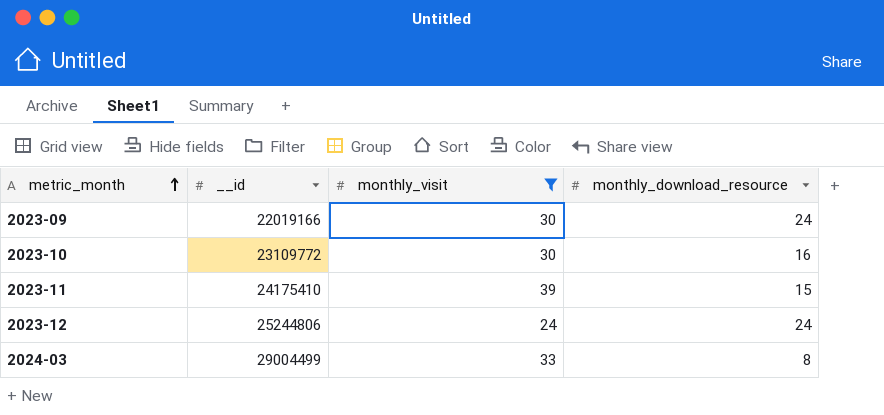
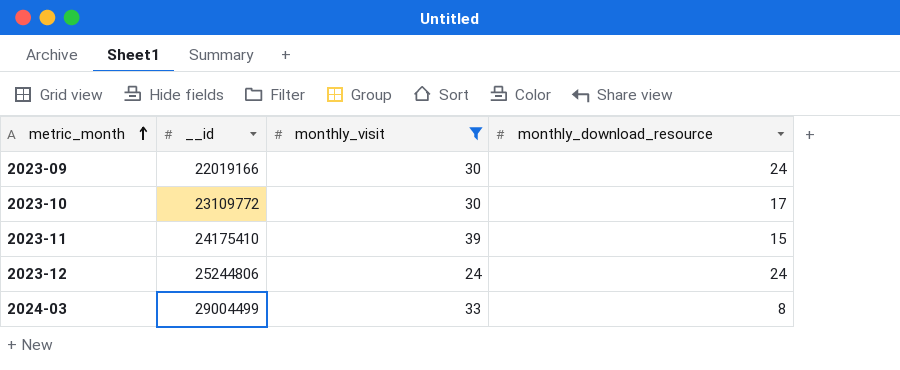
2023-10 | monthly_download_resource: 16 -> 17

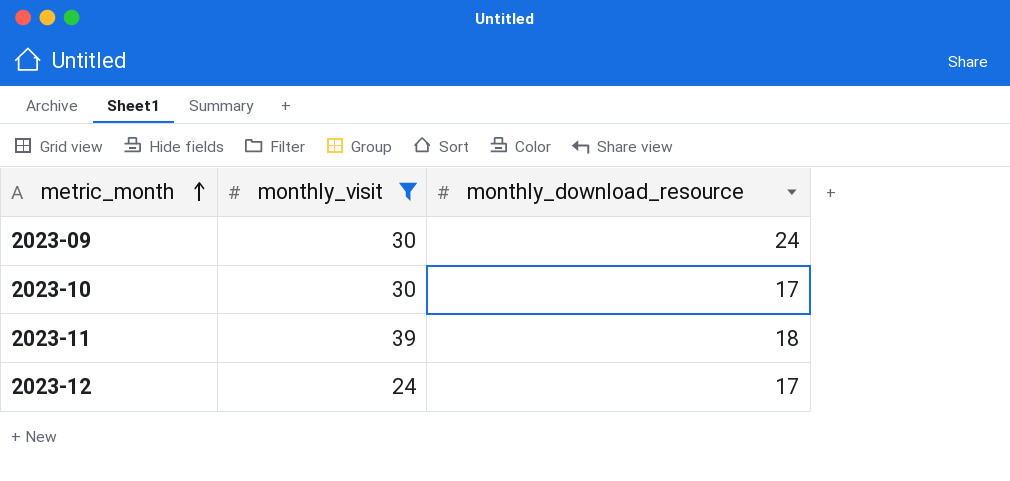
column __id | position: 2 -> none
row 2024-03: 29004499 | 33 | 8 -> none
2023-11 | monthly_download_resource: 15 -> 18
2023-12 | monthly_download_resource: 24 -> 17

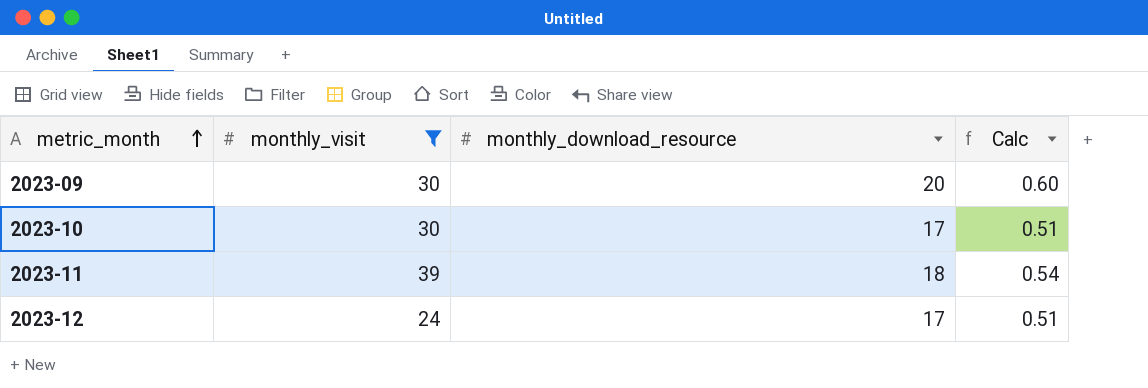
column Calc | formula: none -> [monthly_download_resource] * 0.03
2023-09 | monthly_download_resource: 24 -> 20

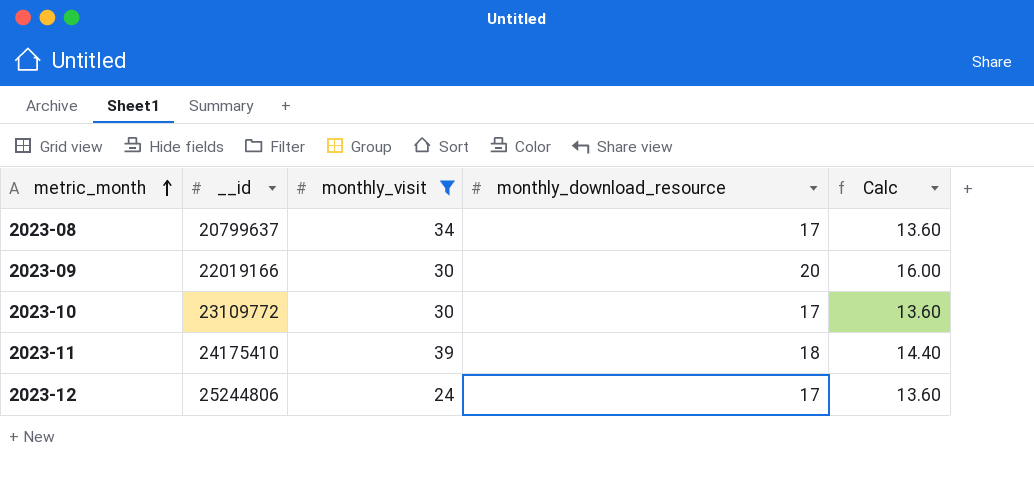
column __id | position: none -> 2
column Calc | formula: [monthly_download_resource] * 0.03 -> [monthly_download_resource] * 0.8
row 2023-08: none -> 20799637 | 34 | 17 | 13.60

